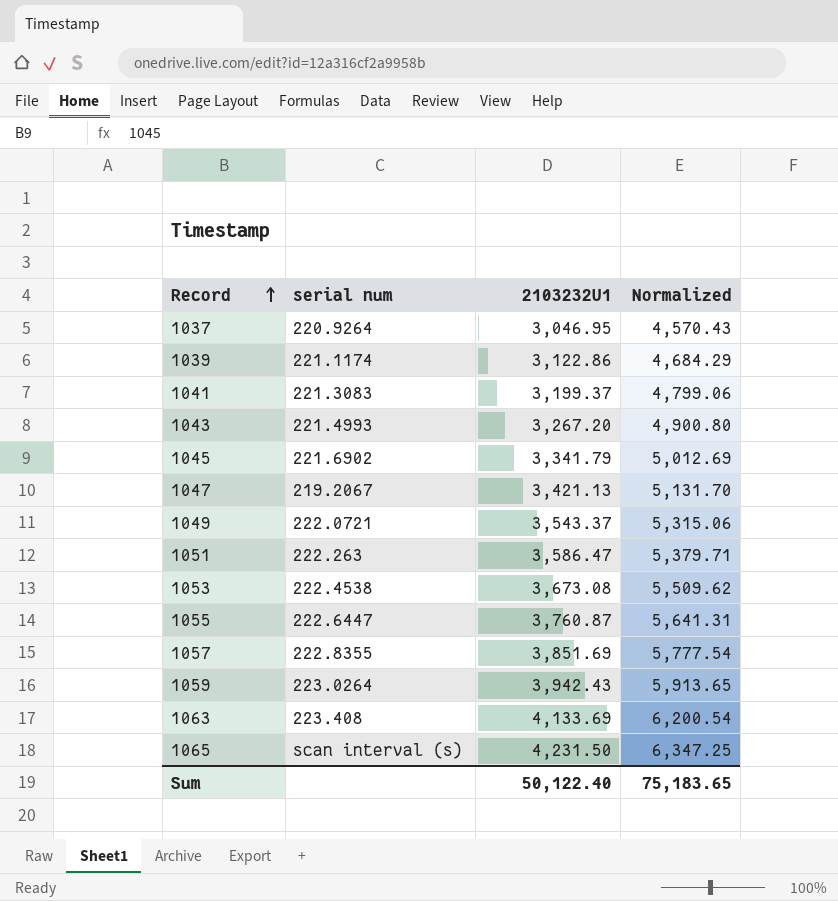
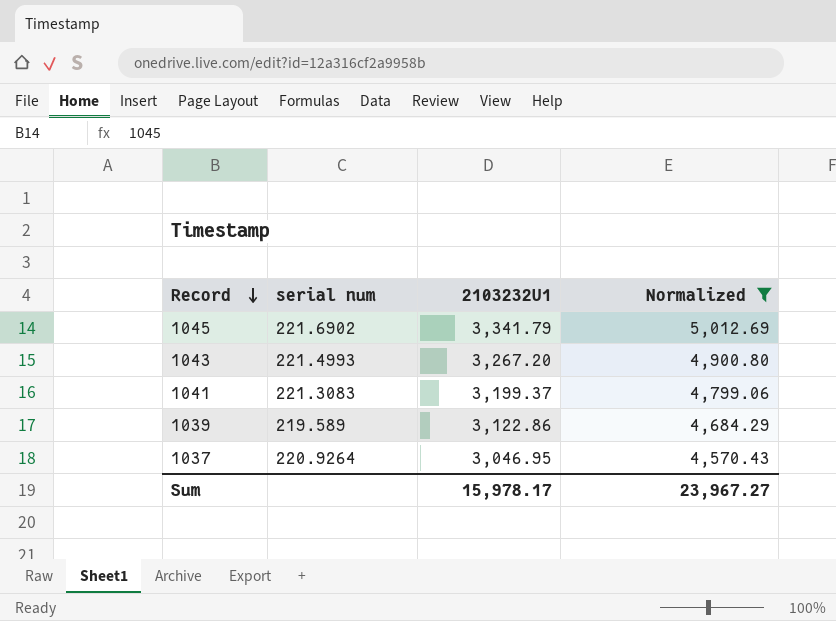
filter: none -> Normalized <= 5,012.69
row order: Record ascending -> Record descending
1039 | serial num: 221.1174 -> 219.589
Sum | 2103232U1: 50,122.40 -> 15,978.17
Sum | Normalized: 75,183.65 -> 23,967.27

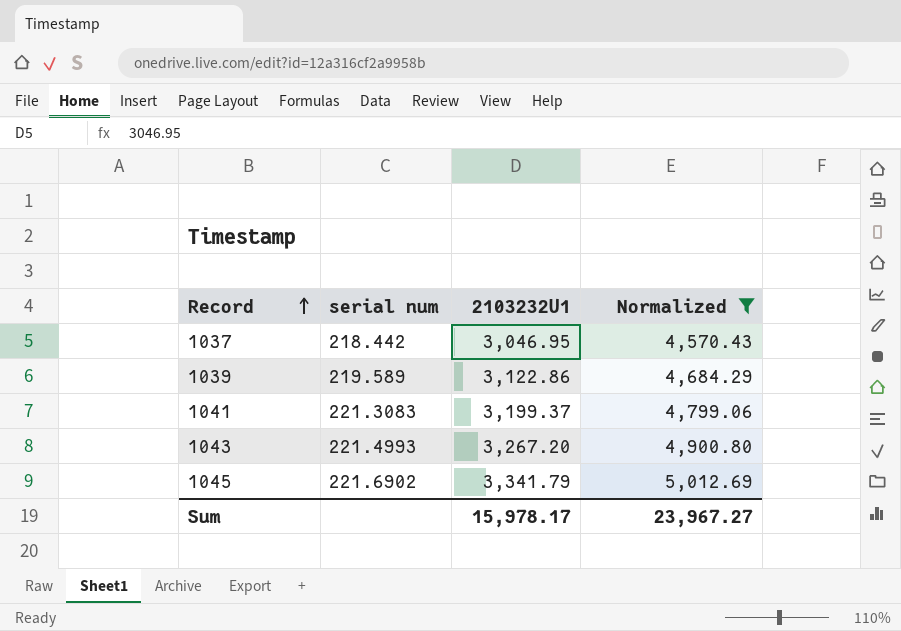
row order: Record descending -> Record ascending
1037 | serial num: 220.9264 -> 218.442

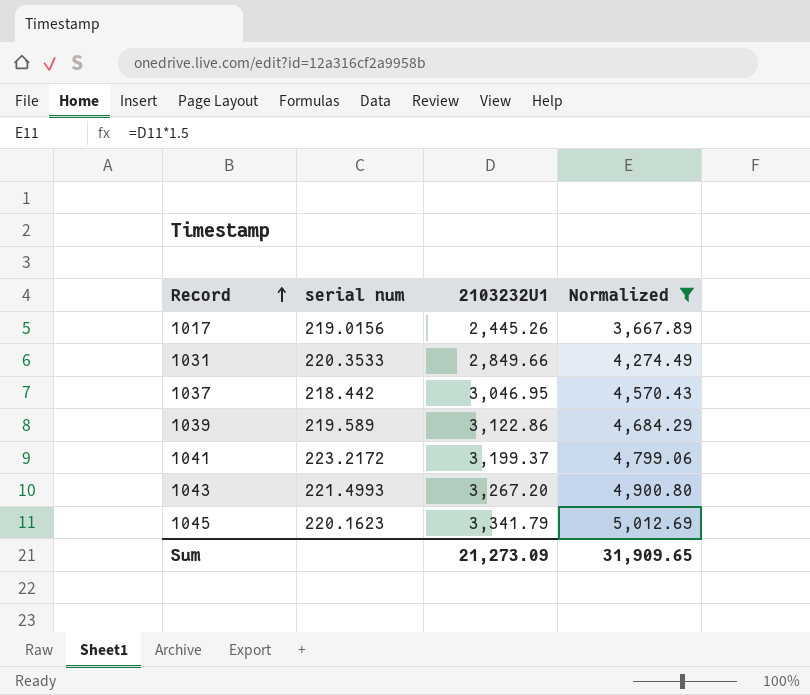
row 1017: none -> 219.0156 | 2,445.26 | 3,667.89
row 1031: none -> 220.3533 | 2,849.66 | 4,274.49
1041 | serial num: 221.3083 -> 223.2172
1045 | serial num: 221.6902 -> 220.1623
Sum | 2103232U1: 15,978.17 -> 21,273.09
Sum | Normalized: 23,967.27 -> 31,909.65

